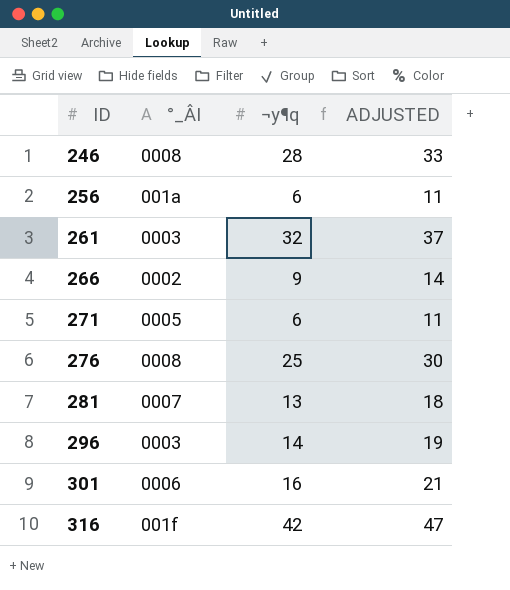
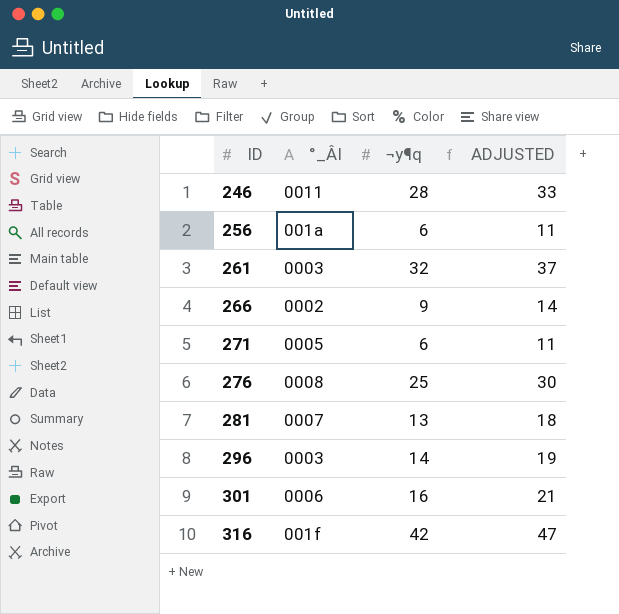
246 | °_ÂI: 0008 -> 0011

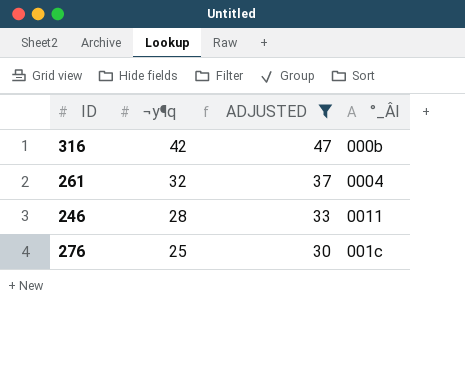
filter: none -> ADJUSTED >= 30
row order: ID ascending -> ¬y¶q descending
column °_ÂI | position: 2 -> 4
316 | °_ÂI: 001f -> 000b
261 | °_ÂI: 0003 -> 0004
276 | °_ÂI: 0008 -> 001c

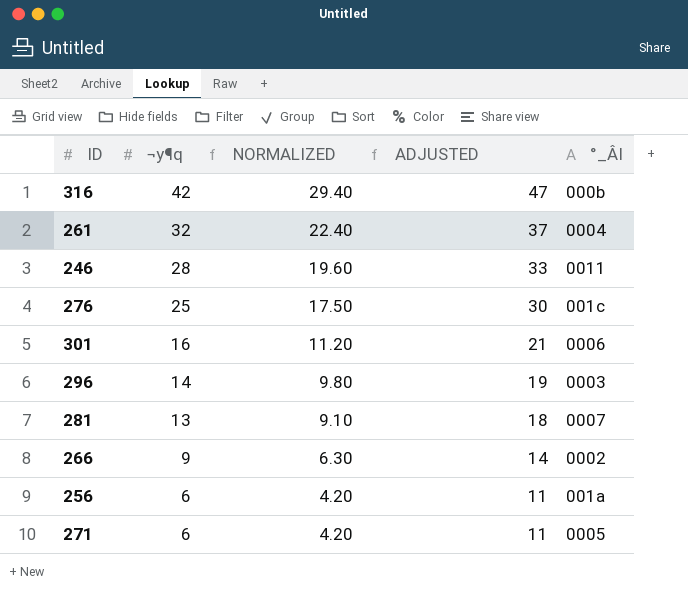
filter: ADJUSTED >= 30 -> none
column NORMALIZED | formula: none -> [¬y¶q] * 0.7

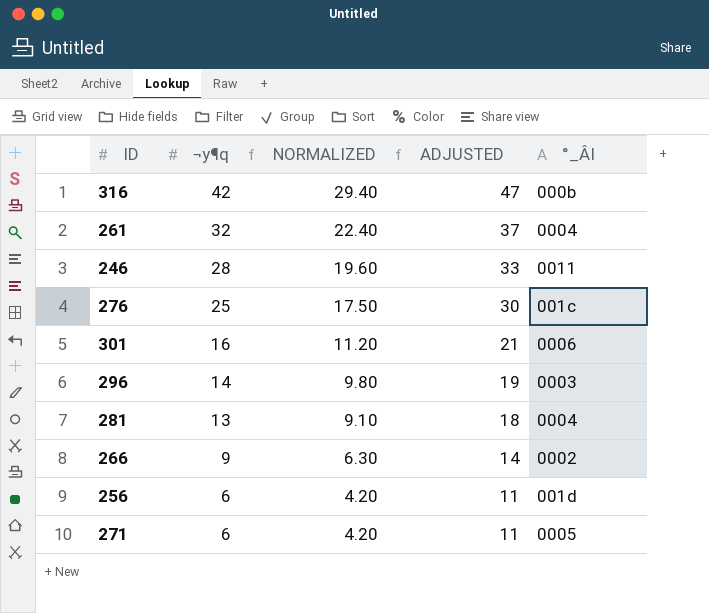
281 | °_ÂI: 0007 -> 0004
256 | °_ÂI: 001a -> 001d

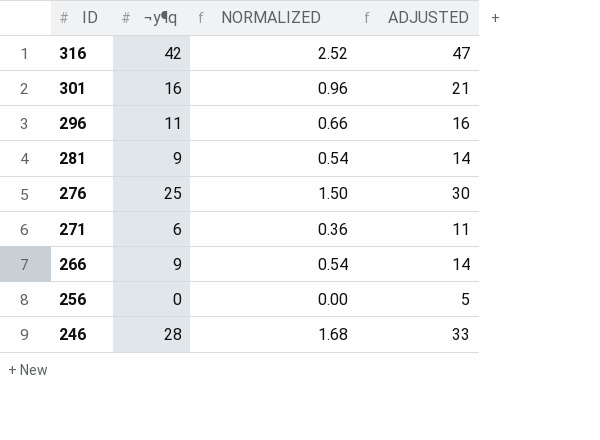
row order: ¬y¶q descending -> ID descending
column °_ÂI | position: 5 -> none
column NORMALIZED | formula: [¬y¶q] * 0.7 -> [¬y¶q] * 0.06
row 261: 32 | 22.40 | 37 | 0004 -> none
296 | ¬y¶q: 14 -> 11
296 | ADJUSTED: 19 -> 16
281 | ¬y¶q: 13 -> 9
281 | ADJUSTED: 18 -> 14
256 | ¬y¶q: 6 -> 0
256 | ADJUSTED: 11 -> 5

